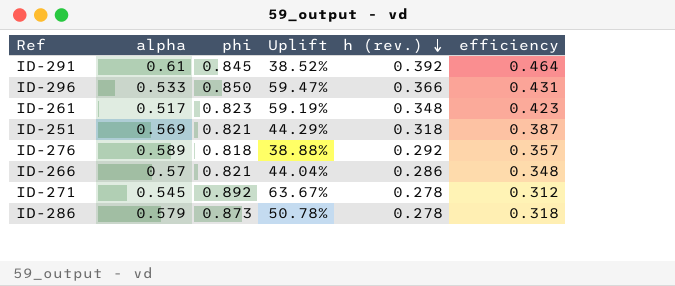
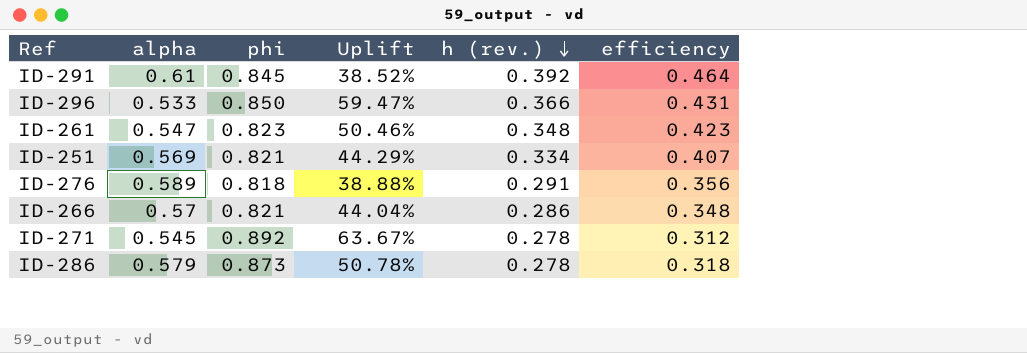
ID-261 | alpha: 0.517 -> 0.547
ID-261 | Uplift: 59.19% -> 50.46%
ID-251 | h (rev.): 0.318 -> 0.334
ID-251 | efficiency: 0.387 -> 0.407
ID-276 | h (rev.): 0.292 -> 0.291
ID-276 | efficiency: 0.357 -> 0.356

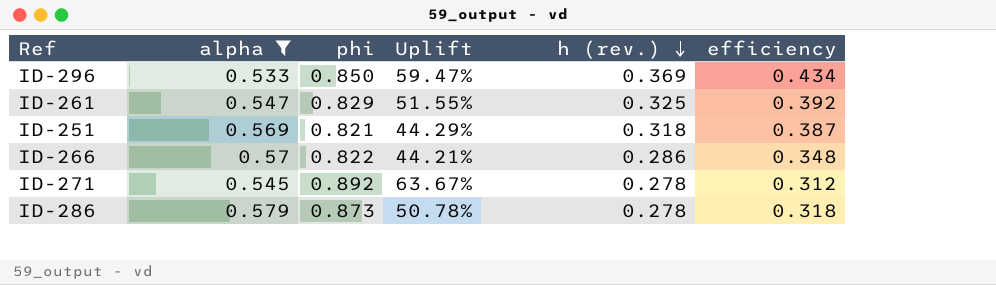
filter: none -> alpha <= 0.579
ID-296 | h (rev.): 0.366 -> 0.369
ID-296 | efficiency: 0.431 -> 0.434
ID-261 | phi: 0.823 -> 0.829
ID-261 | Uplift: 50.46% -> 51.55%
ID-261 | h (rev.): 0.348 -> 0.325
ID-261 | efficiency: 0.423 -> 0.392
ID-251 | h (rev.): 0.334 -> 0.318
ID-251 | efficiency: 0.407 -> 0.387
ID-266 | phi: 0.821 -> 0.822
ID-266 | Uplift: 44.04% -> 44.21%

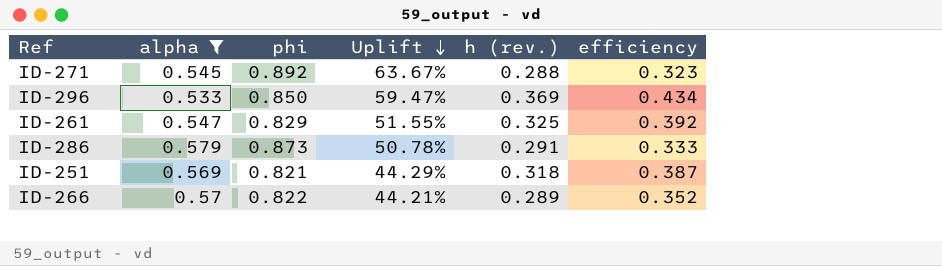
row order: h (rev.) descending -> Uplift descending
ID-271 | h (rev.): 0.278 -> 0.288
ID-271 | efficiency: 0.312 -> 0.323
ID-286 | h (rev.): 0.278 -> 0.291
ID-286 | efficiency: 0.318 -> 0.333
ID-266 | h (rev.): 0.286 -> 0.289
ID-266 | efficiency: 0.348 -> 0.352

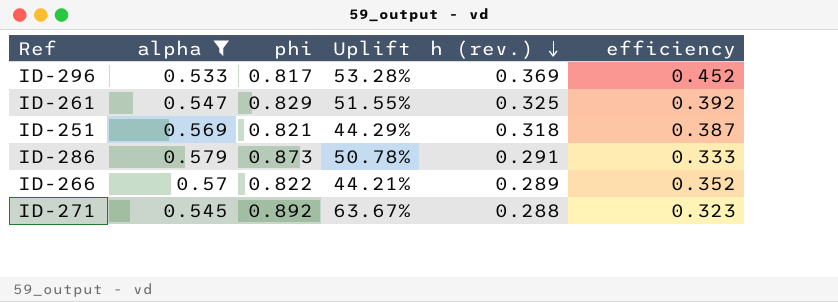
row order: Uplift descending -> h (rev.) descending
ID-296 | phi: 0.850 -> 0.817
ID-296 | Uplift: 59.47% -> 53.28%
ID-296 | efficiency: 0.434 -> 0.452

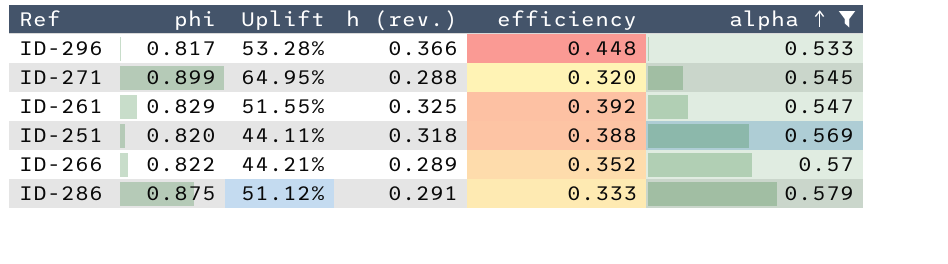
row order: h (rev.) descending -> alpha ascending
column alpha | position: 2 -> 6
ID-296 | h (rev.): 0.369 -> 0.366
ID-296 | efficiency: 0.452 -> 0.448
ID-271 | phi: 0.892 -> 0.899
ID-271 | Uplift: 63.67% -> 64.95%
ID-271 | efficiency: 0.323 -> 0.320
ID-251 | phi: 0.821 -> 0.820
ID-251 | Uplift: 44.29% -> 44.11%
ID-251 | efficiency: 0.387 -> 0.388
ID-286 | phi: 0.873 -> 0.875
ID-286 | Uplift: 50.78% -> 51.12%

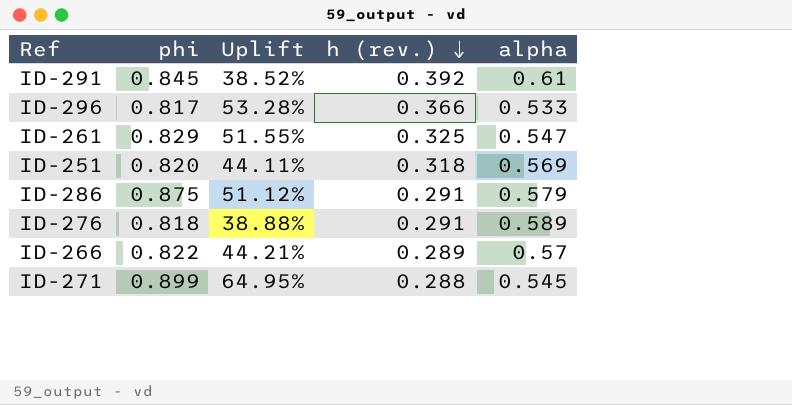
filter: alpha <= 0.579 -> none
row order: alpha ascending -> h (rev.) descending
column efficiency | formula: [h (rev.)] / [phi] -> none

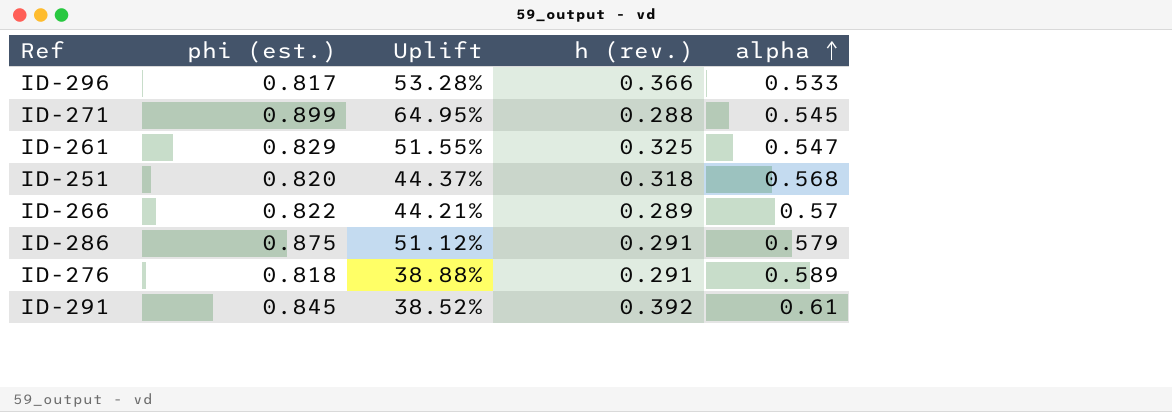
row order: h (rev.) descending -> alpha ascending
column name: phi -> phi (est.)
ID-251 | Uplift: 44.11% -> 44.37%
ID-251 | alpha: 0.569 -> 0.568

